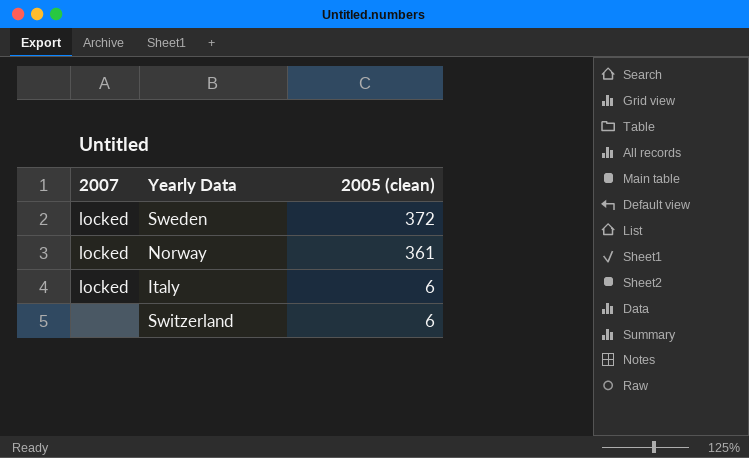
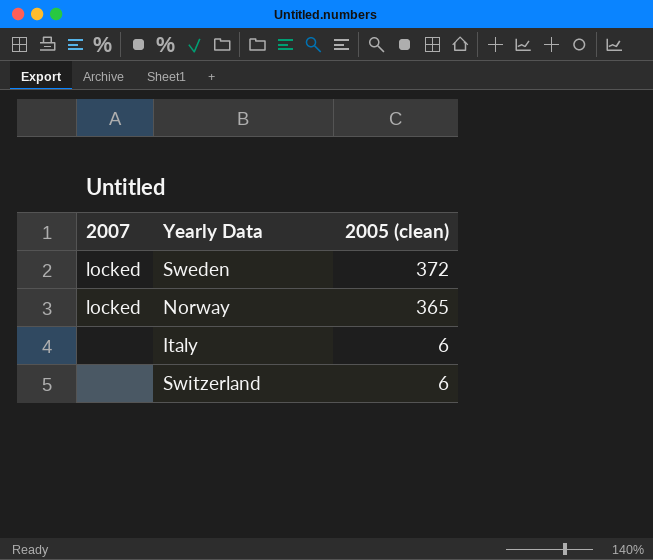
Norway | 2005 (clean): 361 -> 365
Italy | 2007: locked -> none

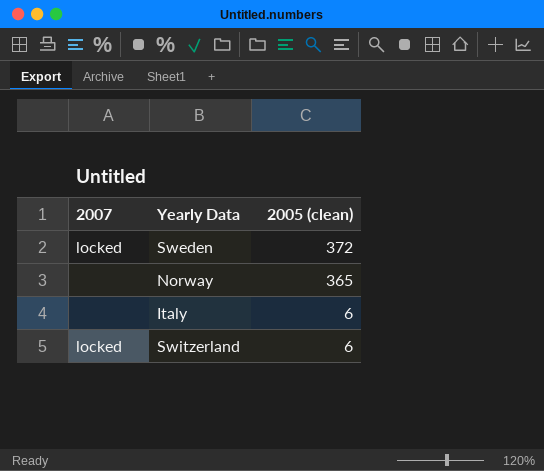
Norway | 2007: locked -> none
Switzerland | 2007: none -> locked

